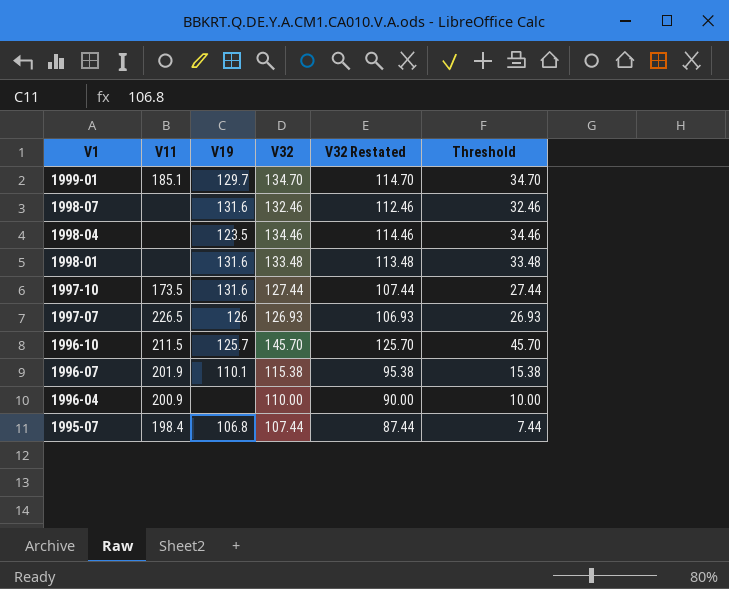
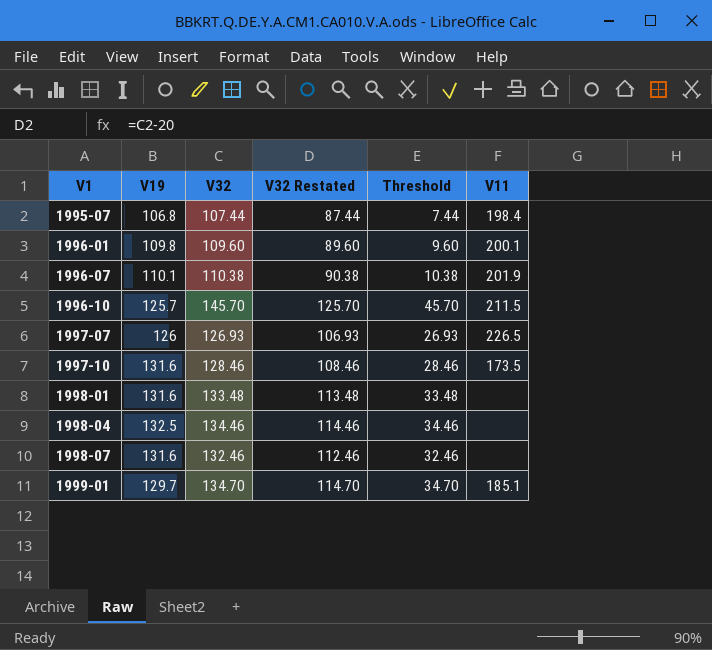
row order: V1 descending -> V1 ascending
column V11 | position: 2 -> 6
row 1996-04: 200.9 | none | 110.00 | 90.00 | 10.00 -> none
row 1996-01: none -> 109.8 | 109.60 | 89.60 | 9.60 | 200.1
1996-07 | V32: 115.38 -> 110.38
1996-07 | V32 Restated: 95.38 -> 90.38
1996-07 | Threshold: 15.38 -> 10.38
1997-10 | V32: 127.44 -> 128.46
1997-10 | V32 Restated: 107.44 -> 108.46
1997-10 | Threshold: 27.44 -> 28.46
1998-04 | V19: 123.5 -> 132.5

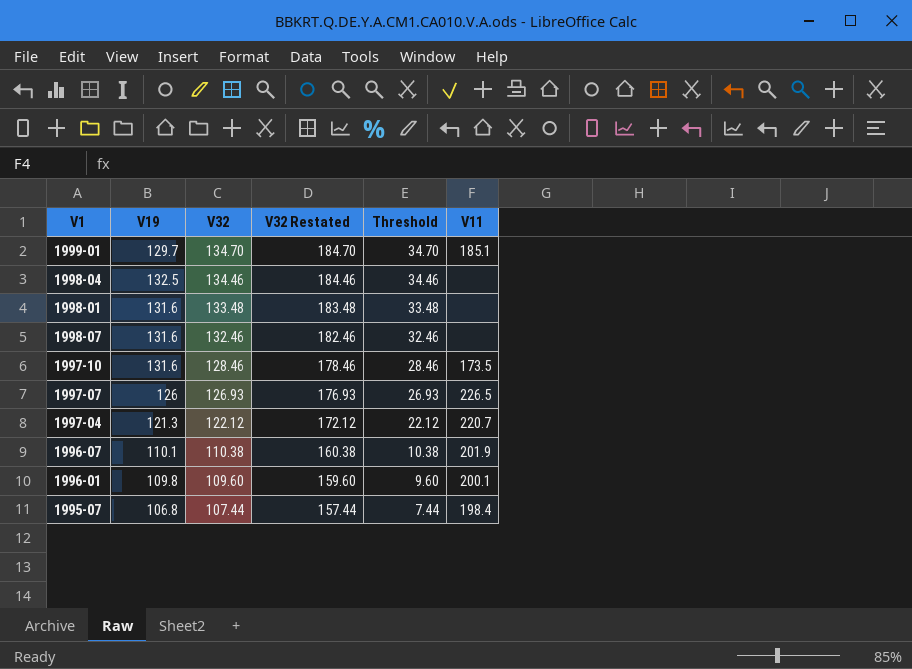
row order: V1 ascending -> V32 descending
column V32 Restated | formula: [V32] - 20 -> [V32] + 50
row 1996-10: 125.7 | 145.70 | 125.70 | 45.70 | 211.5 -> none
row 1997-04: none -> 121.3 | 122.12 | 172.12 | 22.12 | 220.7

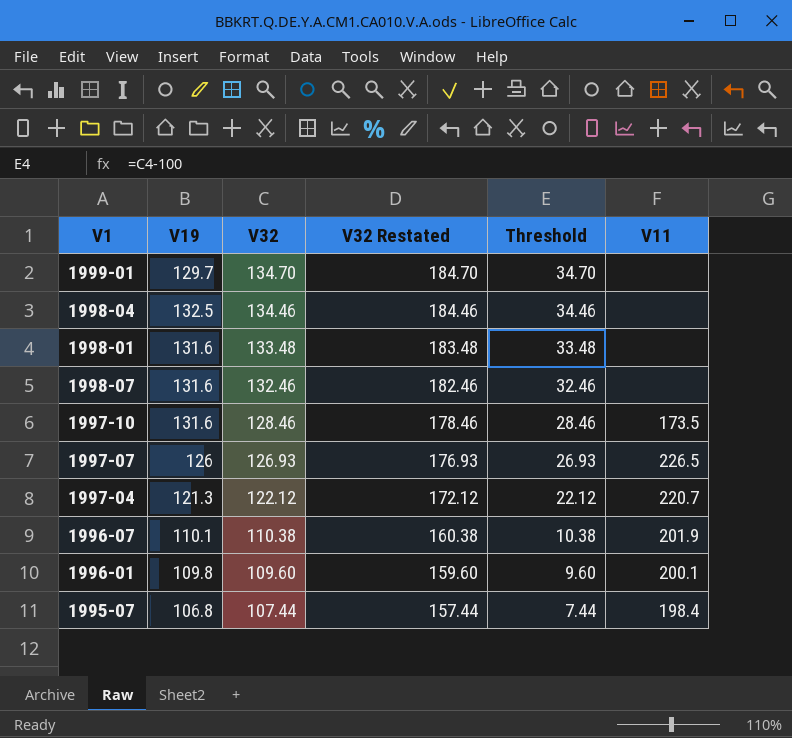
1999-01 | V11: 185.1 -> none

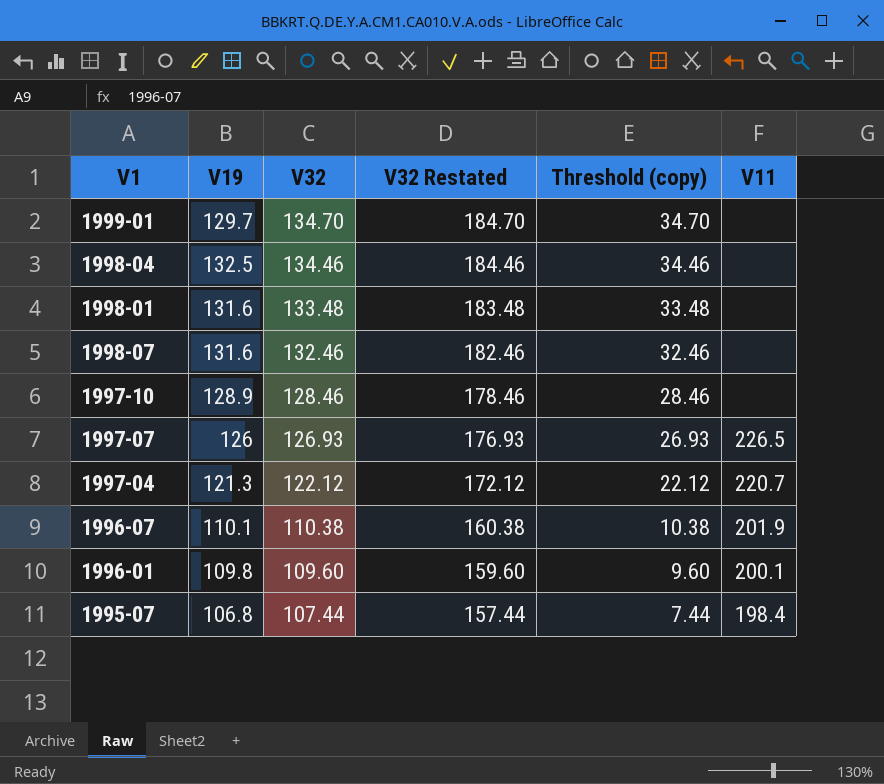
column name: Threshold -> Threshold (copy)
1997-10 | V19: 131.6 -> 128.9
1997-10 | V11: 173.5 -> none

